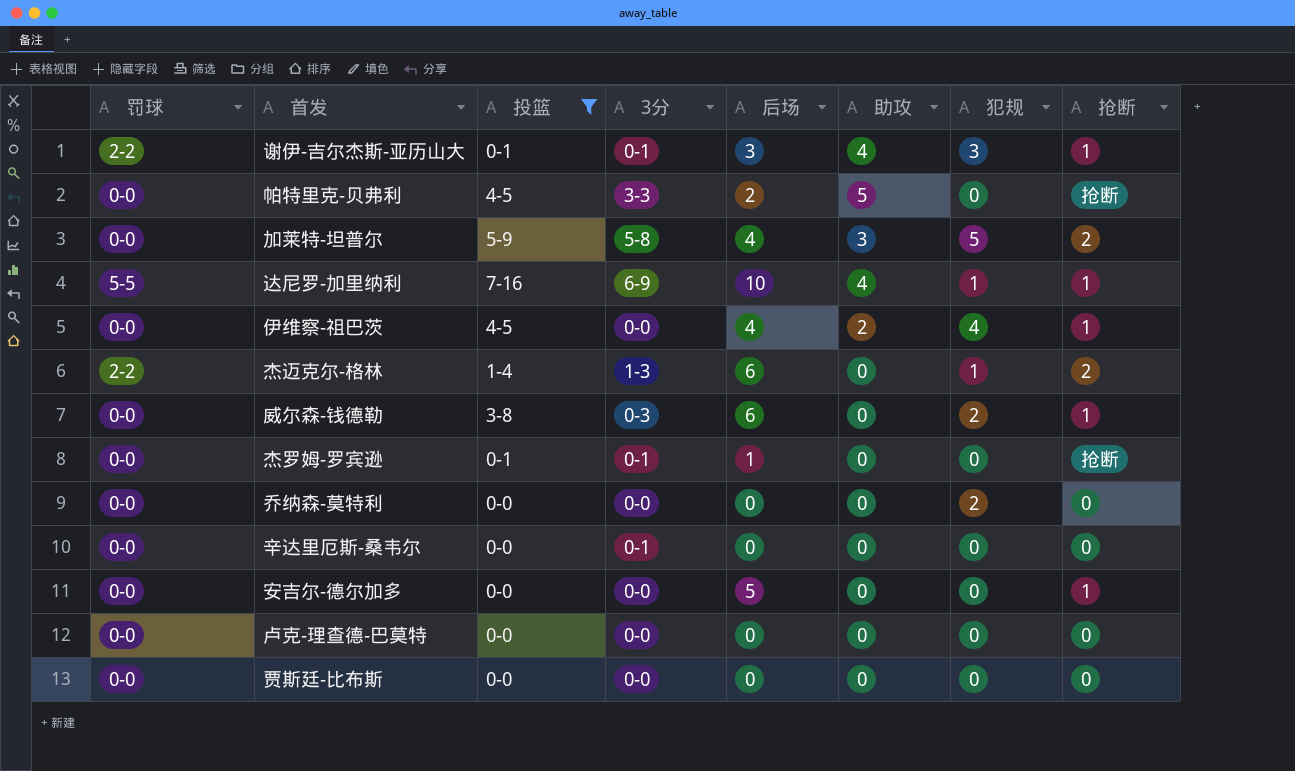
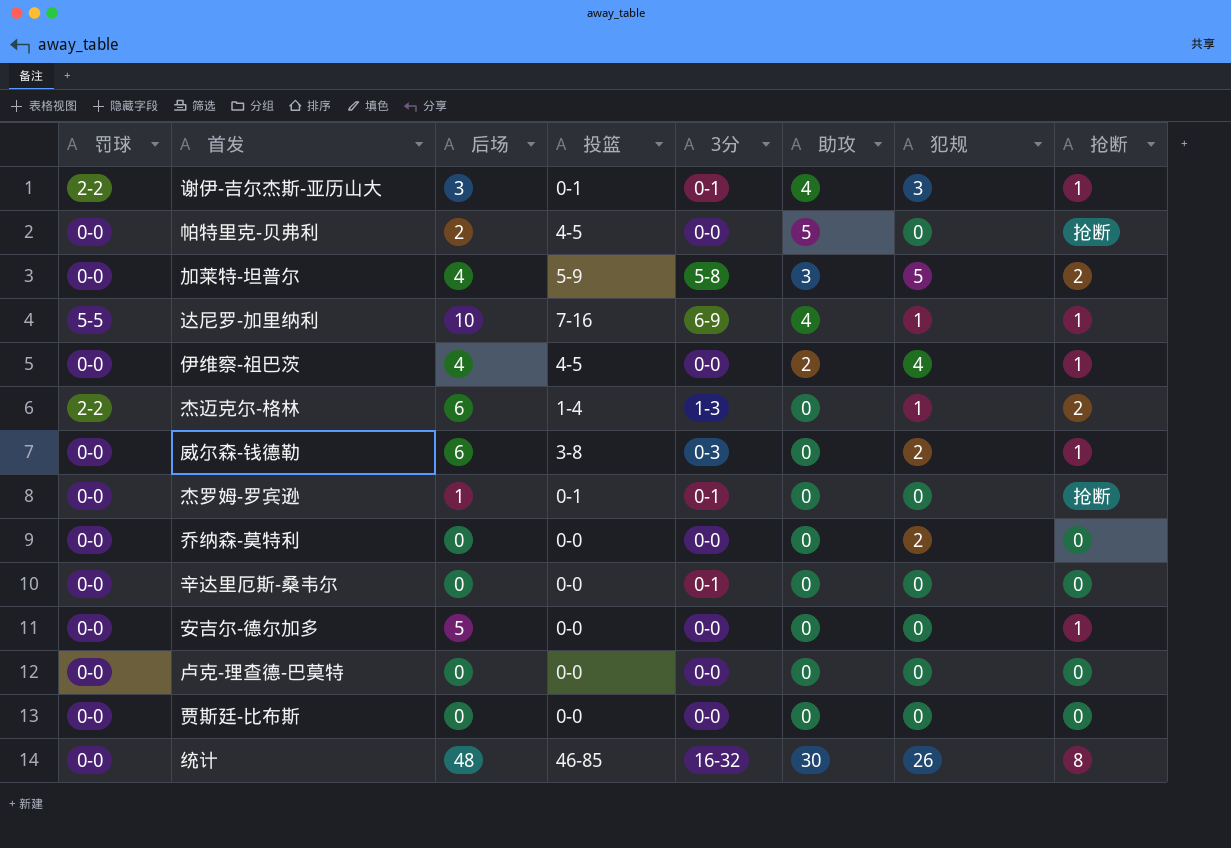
filter: 投篮 != 46-85 -> none
column 后场 | position: 5 -> 3
帕特里克-贝弗利 | 3分: 3-3 -> 0-0

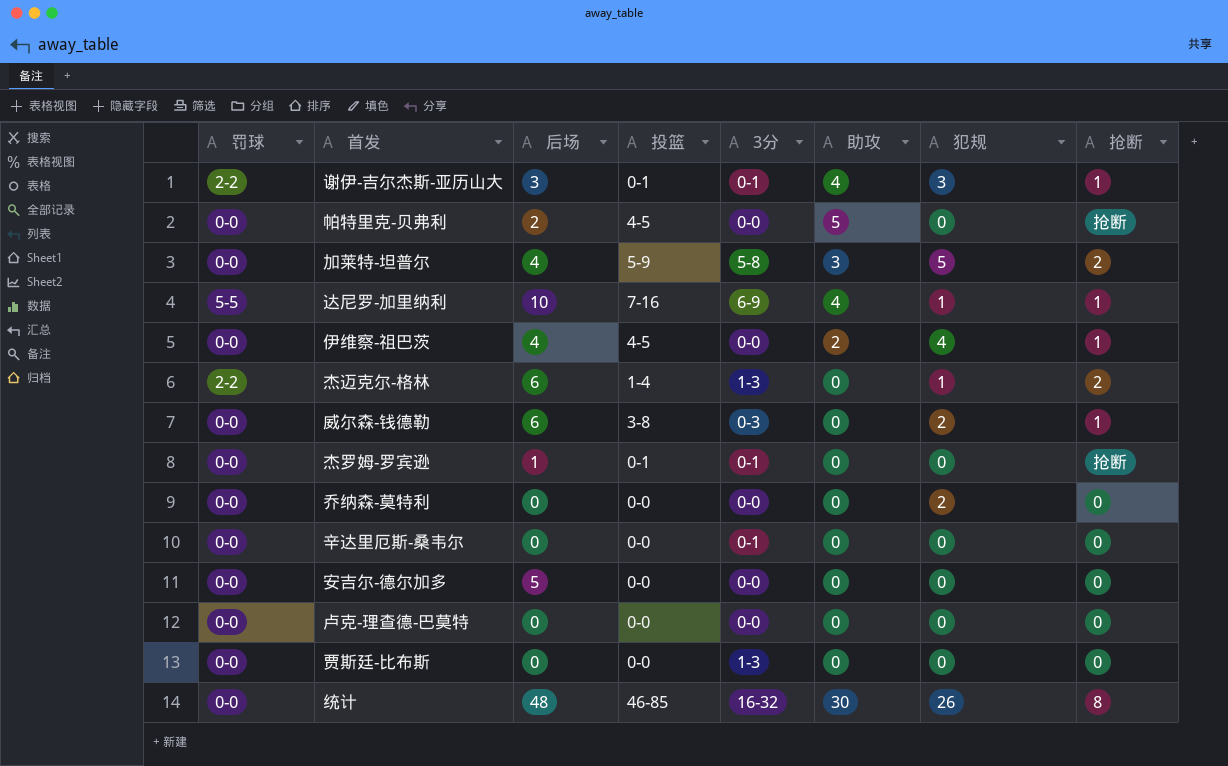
安吉尔-德尔加多 | 抢断: 1 -> 0
贾斯廷-比布斯 | 3分: 0-0 -> 1-3

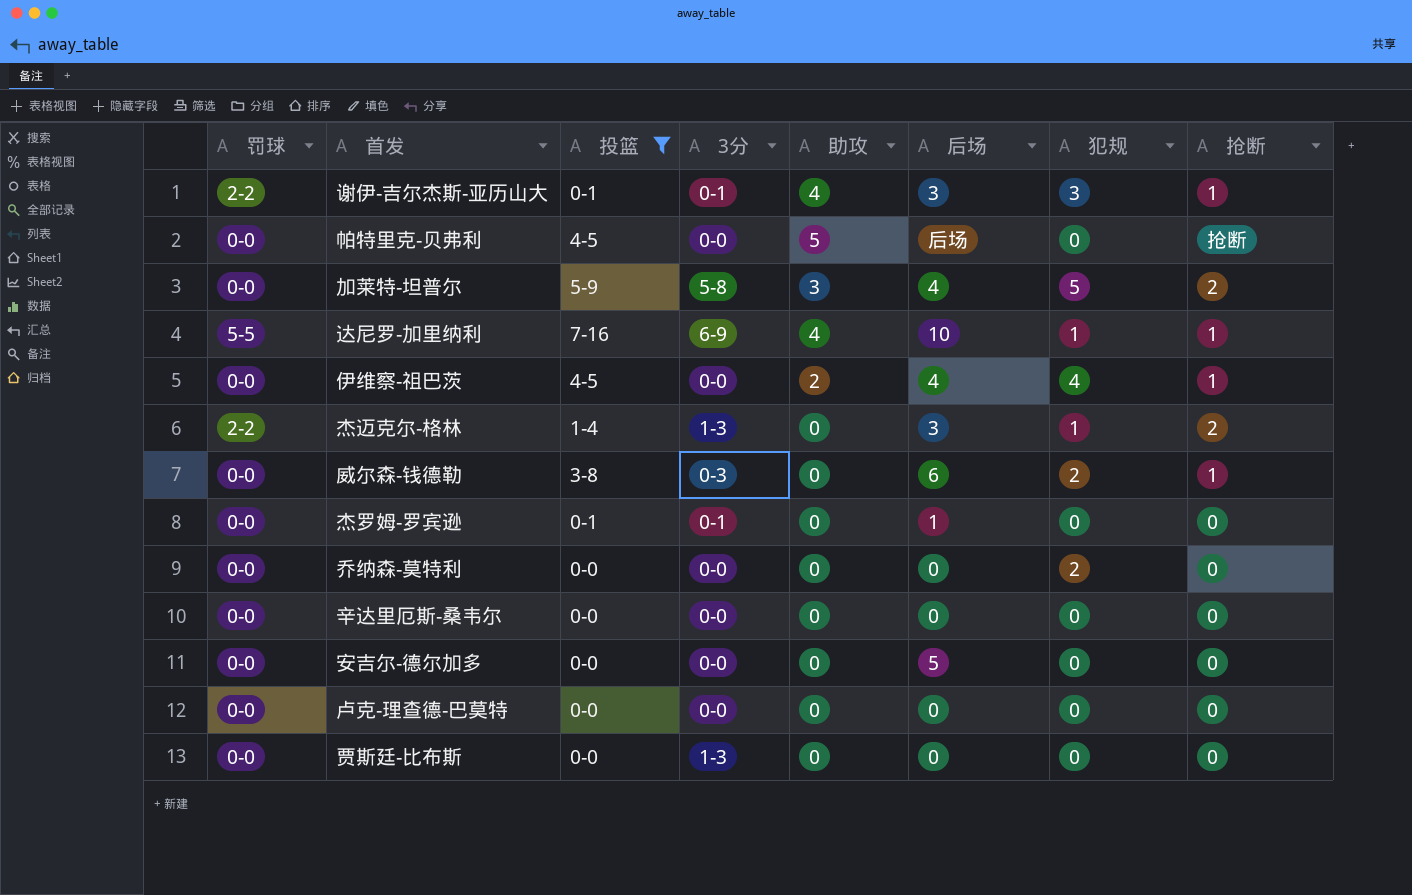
filter: none -> 投篮 != 46-85
column 后场 | position: 3 -> 6
帕特里克-贝弗利 | 后场: 2 -> 后场
杰迈克尔-格林 | 后场: 6 -> 3
杰罗姆-罗宾逊 | 抢断: 抢断 -> 0
辛达里厄斯-桑韦尔 | 3分: 0-1 -> 0-0

